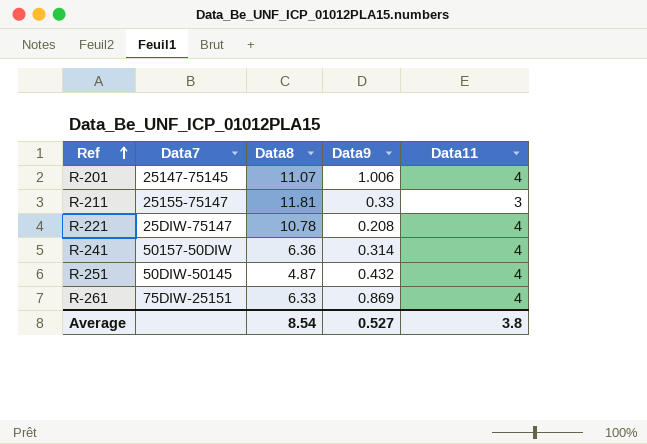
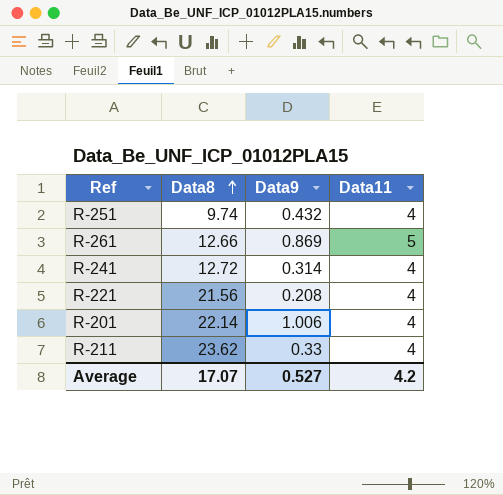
row order: Ref ascending -> Data8 ascending
column Data7 | position: 2 -> none
R-251 | Data8: 4.87 -> 9.74
R-261 | Data8: 6.33 -> 12.66
R-261 | Data11: 4 -> 5
R-241 | Data8: 6.36 -> 12.72
R-221 | Data8: 10.78 -> 21.56
R-201 | Data8: 11.07 -> 22.14
R-211 | Data8: 11.81 -> 23.62
R-211 | Data11: 3 -> 4
Average | Data8: 8.54 -> 17.07
Average | Data11: 3.8 -> 4.2

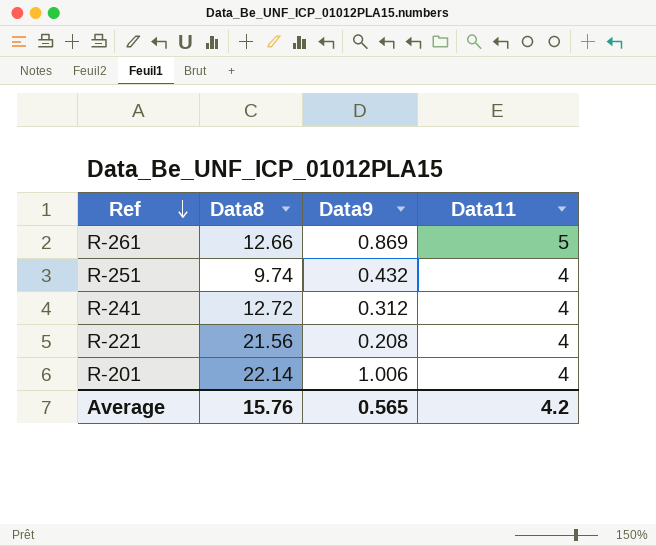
row order: Data8 ascending -> Ref descending
row R-211: 23.62 | 0.33 | 4 -> none
R-241 | Data9: 0.314 -> 0.312
Average | Data8: 17.07 -> 15.76
Average | Data9: 0.527 -> 0.565

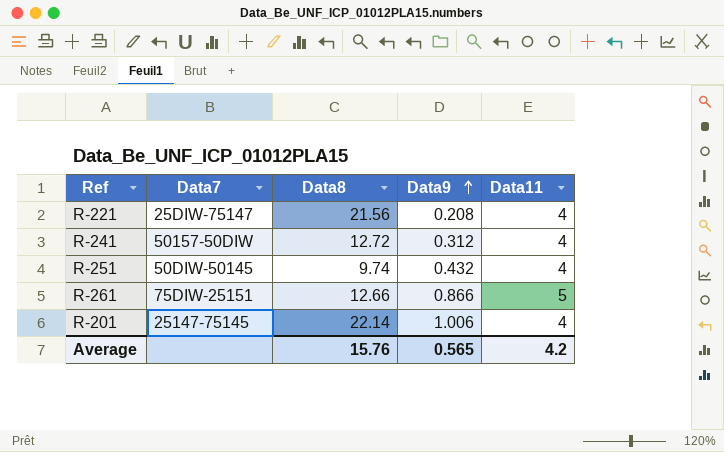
row order: Ref descending -> Data9 ascending
column Data7 | position: none -> 2
R-261 | Data9: 0.869 -> 0.866

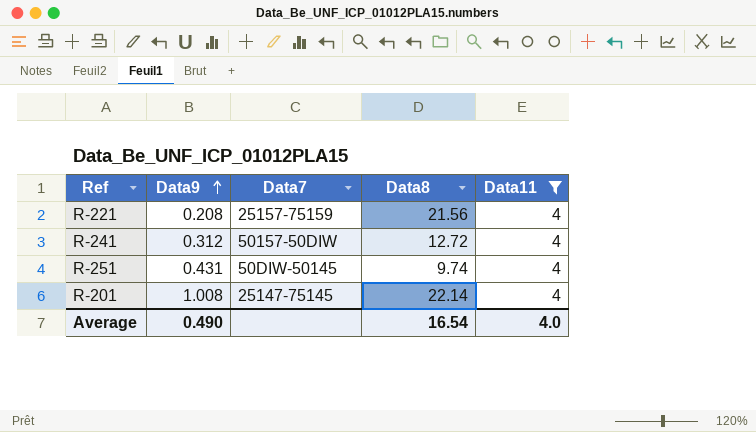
filter: none -> Data11 = 4
column Data9 | position: 4 -> 2
R-221 | Data7: 25DIW-75147 -> 25157-75159
R-251 | Data9: 0.432 -> 0.431
R-201 | Data9: 1.006 -> 1.008
Average | Data9: 0.565 -> 0.490
Average | Data8: 15.76 -> 16.54
Average | Data11: 4.2 -> 4.0

